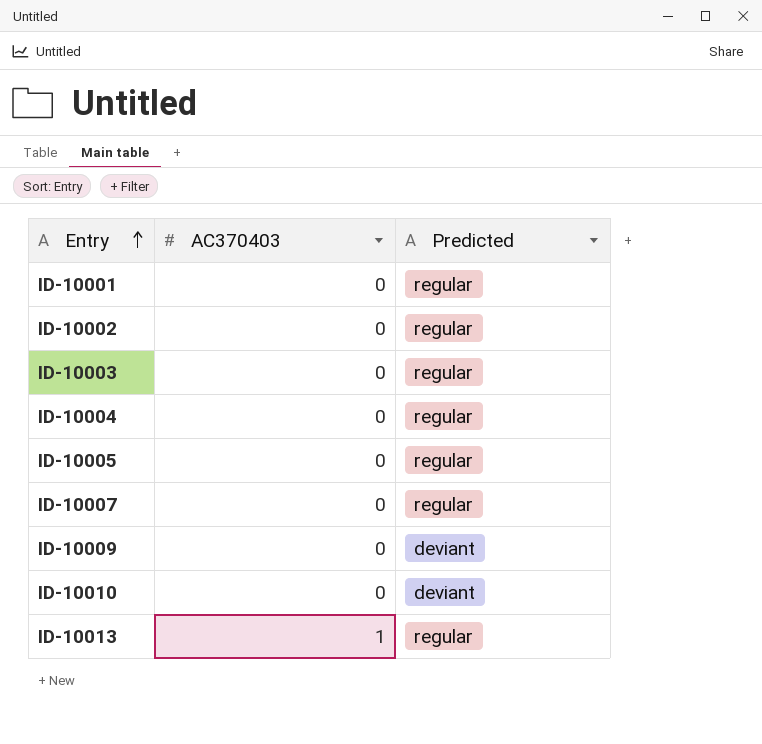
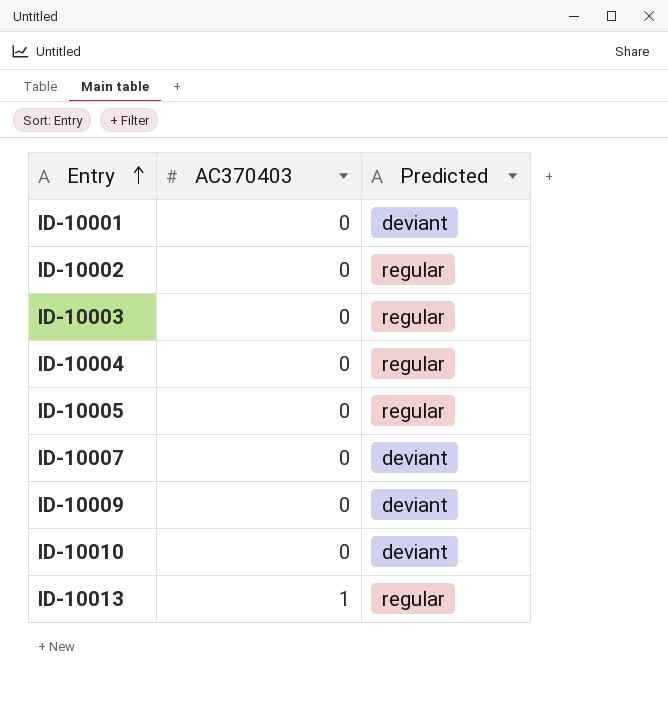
ID-10001 | Predicted: regular -> deviant
ID-10007 | Predicted: regular -> deviant

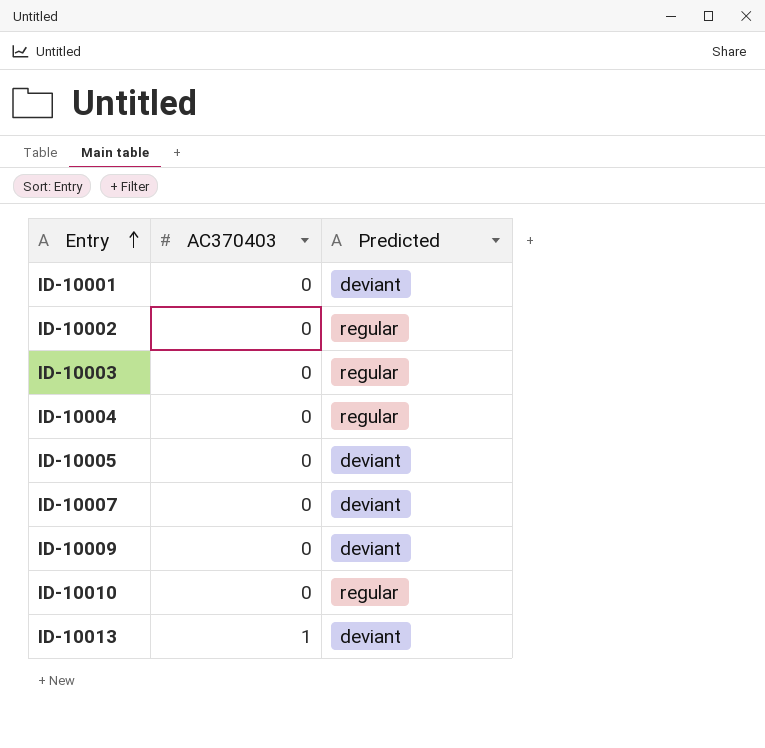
ID-10005 | Predicted: regular -> deviant
ID-10010 | Predicted: deviant -> regular
ID-10013 | Predicted: regular -> deviant

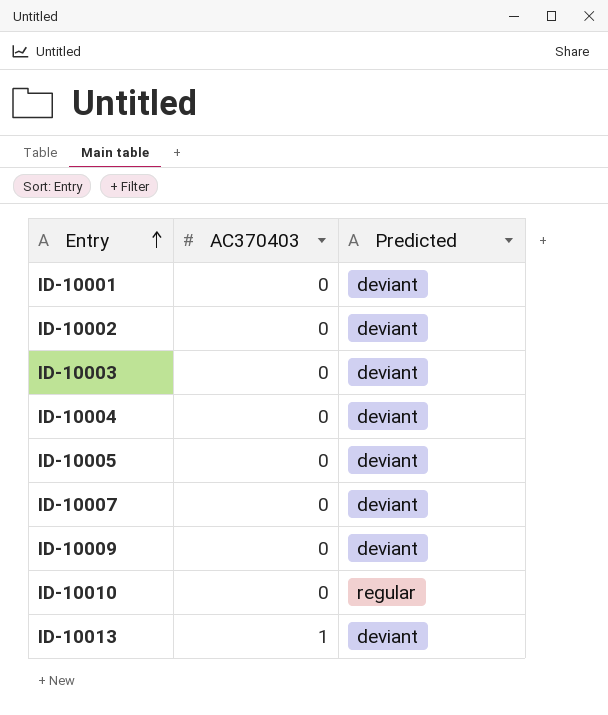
ID-10002 | Predicted: regular -> deviant
ID-10003 | Predicted: regular -> deviant
ID-10004 | Predicted: regular -> deviant

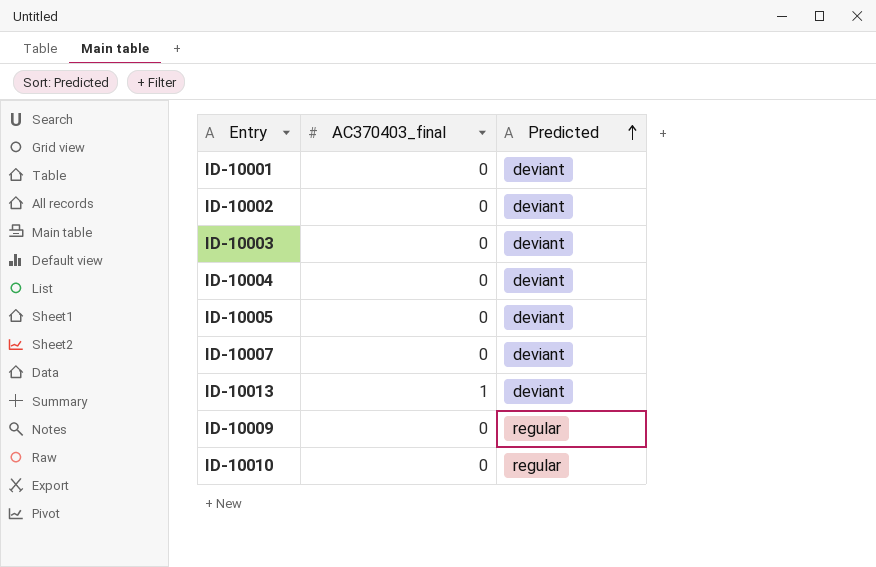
row order: Entry ascending -> Predicted ascending
column name: AC370403 -> AC370403_final
ID-10009 | Predicted: deviant -> regular

